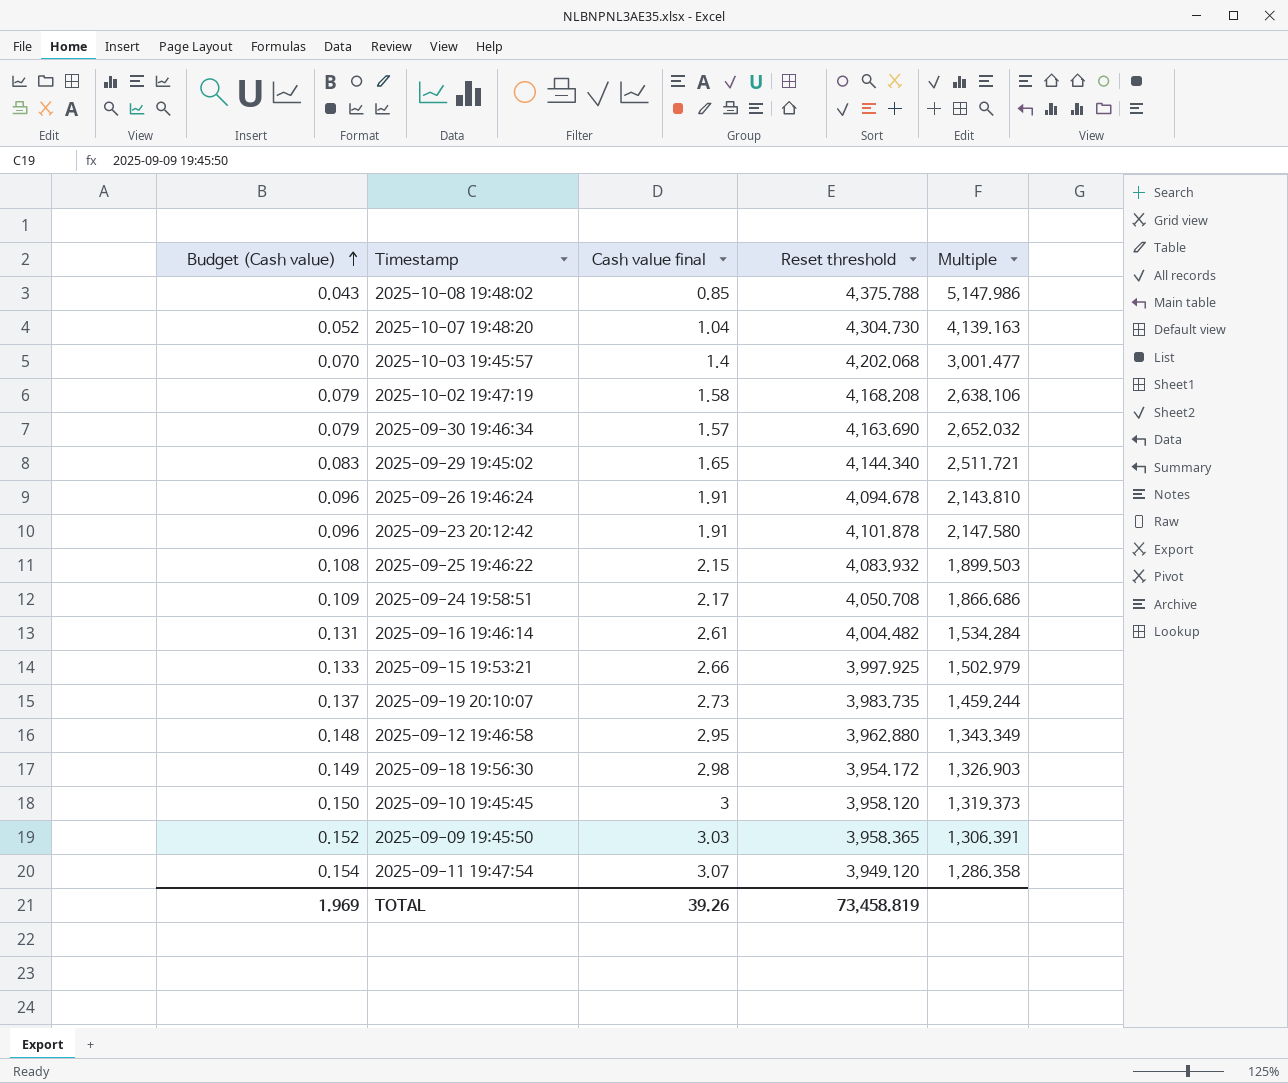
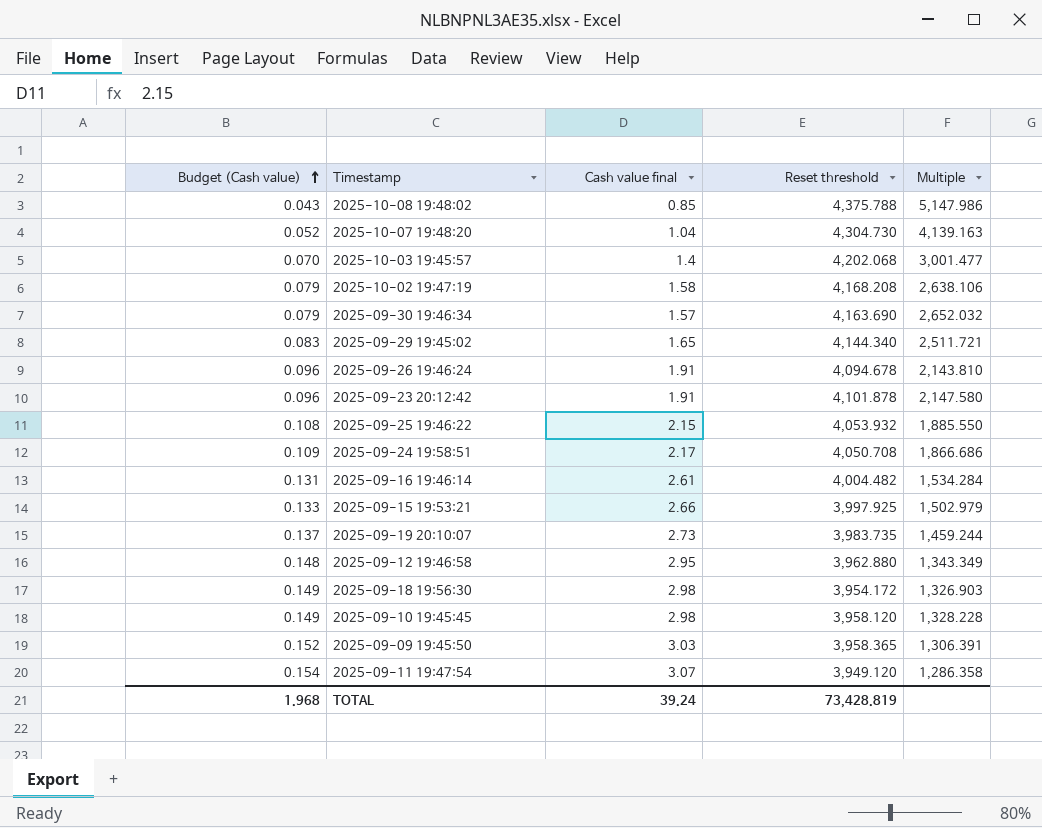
2025-09-25 19:46:22 | Reset threshold: 4,083.932 -> 4,053.932
2025-09-25 19:46:22 | Multiple: 1,899.503 -> 1,885.550
2025-09-10 19:45:45 | Budget (Cash value): 0.150 -> 0.149
2025-09-10 19:45:45 | Cash value final: 3 -> 2.98
2025-09-10 19:45:45 | Multiple: 1,319.373 -> 1,328.228
TOTAL | Budget (Cash value): 1.969 -> 1.968
TOTAL | Cash value final: 39.26 -> 39.24
TOTAL | Reset threshold: 73,458.819 -> 73,428.819

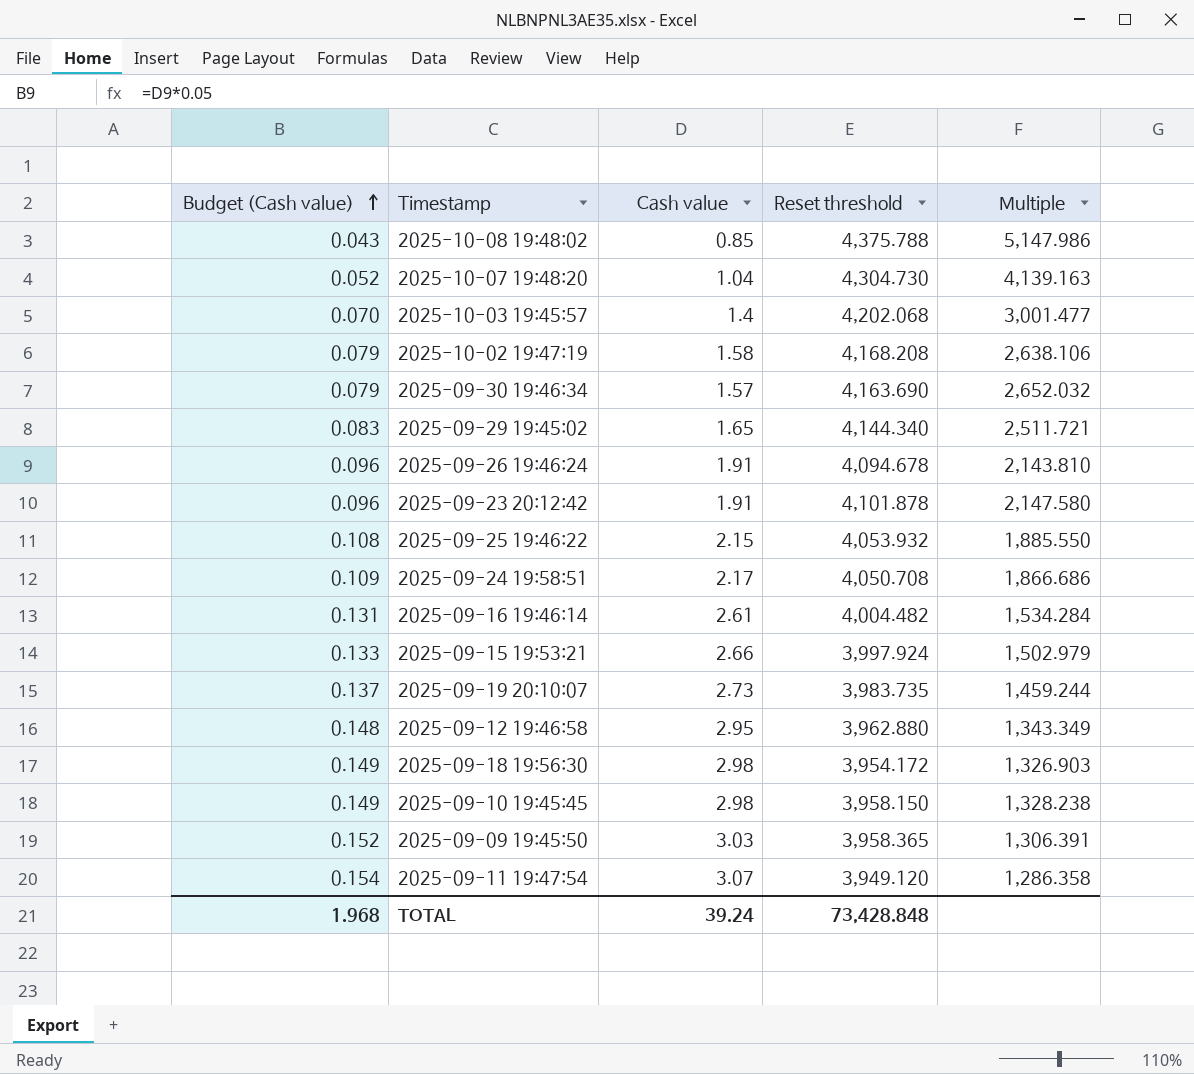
column name: Cash value final -> Cash value
2025-09-15 19:53:21 | Reset threshold: 3,997.925 -> 3,997.924
2025-09-10 19:45:45 | Reset threshold: 3,958.120 -> 3,958.150
2025-09-10 19:45:45 | Multiple: 1,328.228 -> 1,328.238
TOTAL | Reset threshold: 73,428.819 -> 73,428.848

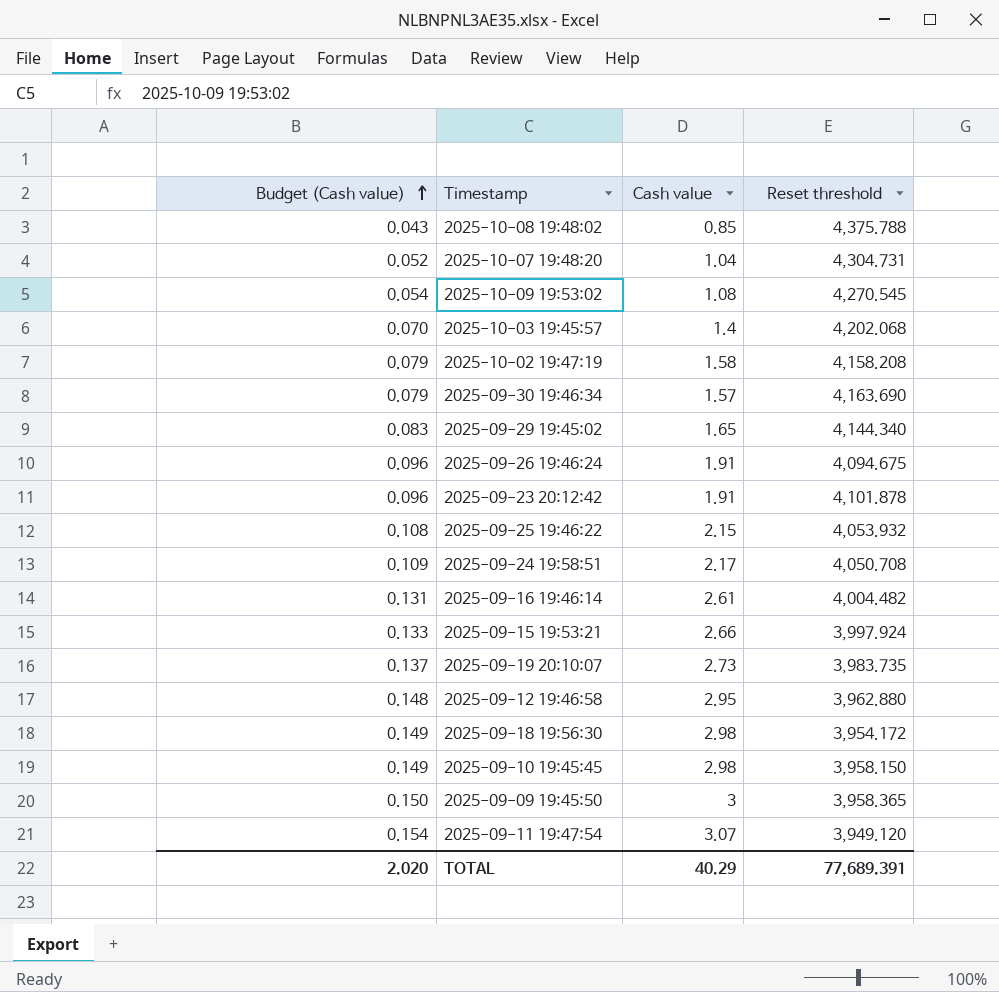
column Multiple | formula: [Reset threshold] / [Cash value] -> none
2025-10-07 19:48:20 | Reset threshold: 4,304.730 -> 4,304.731
row 2025-10-09 19:53:02: none -> 0.054 | 1.08 | 4,270.545
2025-10-02 19:47:19 | Reset threshold: 4,168.208 -> 4,158.208
2025-09-26 19:46:24 | Reset threshold: 4,094.678 -> 4,094.675
2025-09-09 19:45:50 | Budget (Cash value): 0.152 -> 0.150
2025-09-09 19:45:50 | Cash value: 3.03 -> 3
TOTAL | Budget (Cash value): 1.968 -> 2.020
TOTAL | Cash value: 39.24 -> 40.29
TOTAL | Reset threshold: 73,428.848 -> 77,689.391

